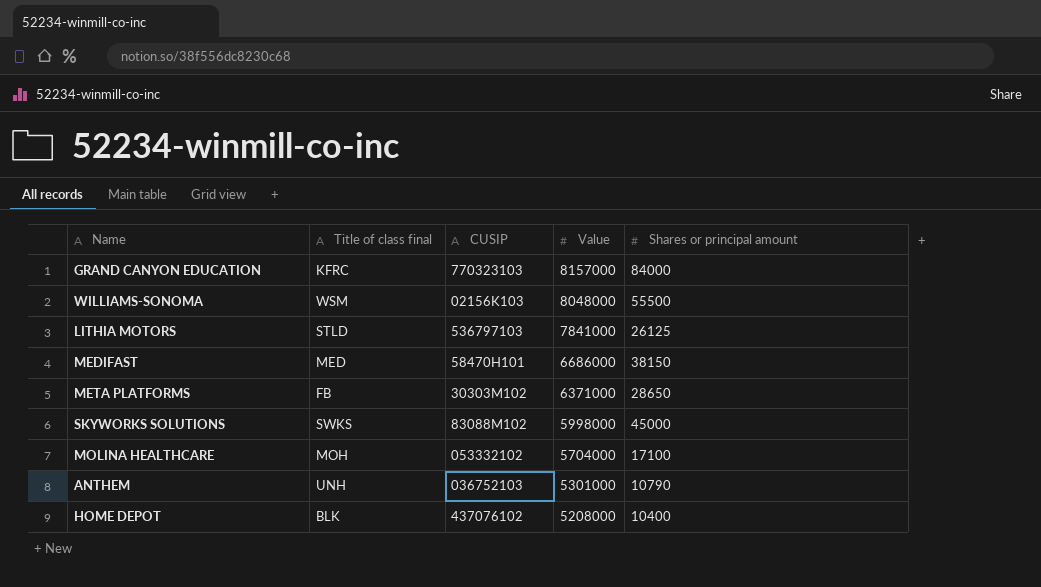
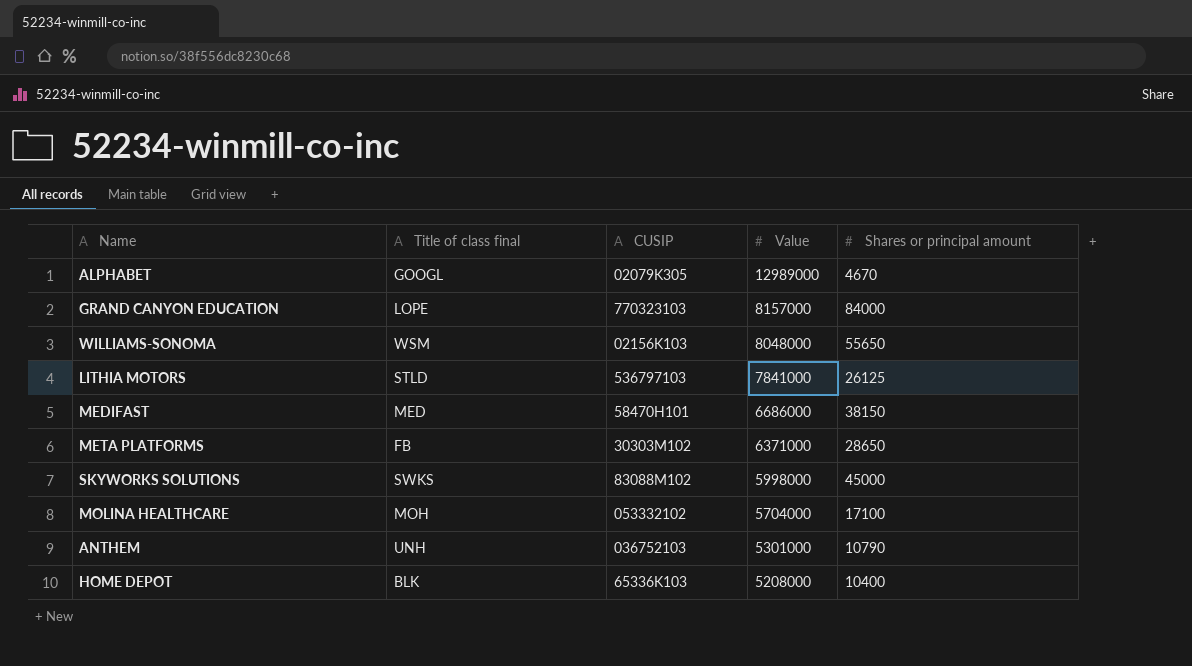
row ALPHABET: none -> GOOGL | 02079K305 | 12989000 | 4670
GRAND CANYON EDUCATION | Title of class final: KFRC -> LOPE
WILLIAMS-SONOMA | Shares or principal amount: 55500 -> 55650
HOME DEPOT | CUSIP: 437076102 -> 65336K103

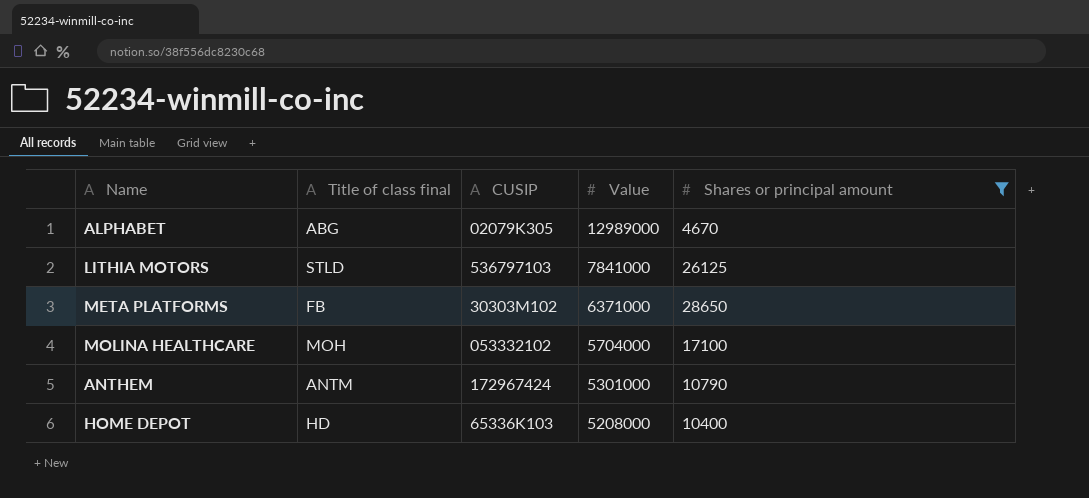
filter: none -> Shares or principal amount <= 28650
ALPHABET | Title of class final: GOOGL -> ABG
ANTHEM | Title of class final: UNH -> ANTM
ANTHEM | CUSIP: 036752103 -> 172967424
HOME DEPOT | Title of class final: BLK -> HD

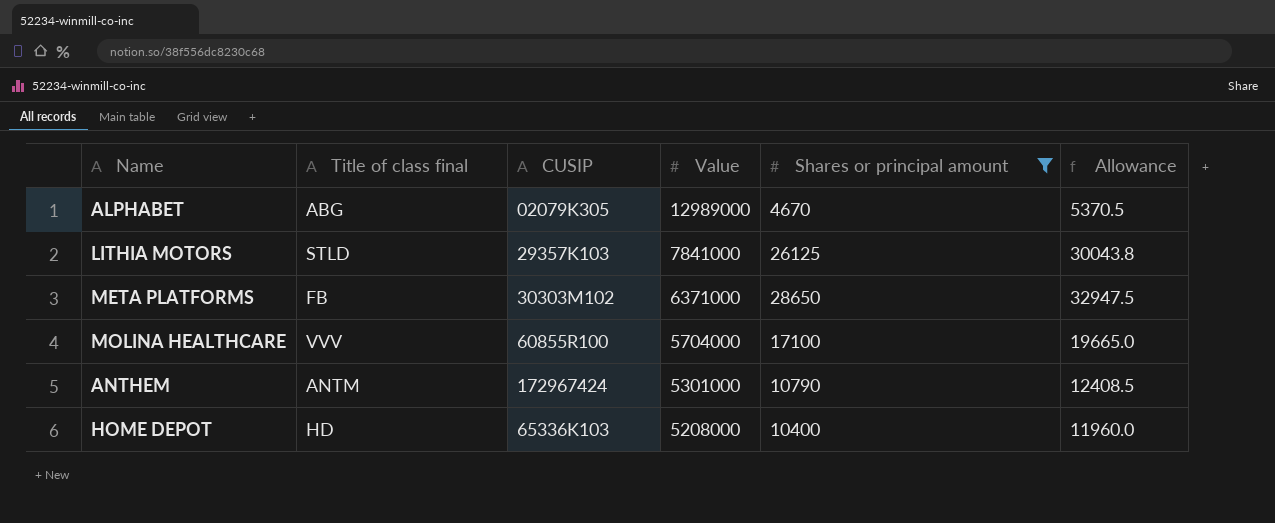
column Allowance | formula: none -> [Shares or principal amount] * 1.15
LITHIA MOTORS | CUSIP: 536797103 -> 29357K103
MOLINA HEALTHCARE | Title of class final: MOH -> VVV
MOLINA HEALTHCARE | CUSIP: 053332102 -> 60855R100

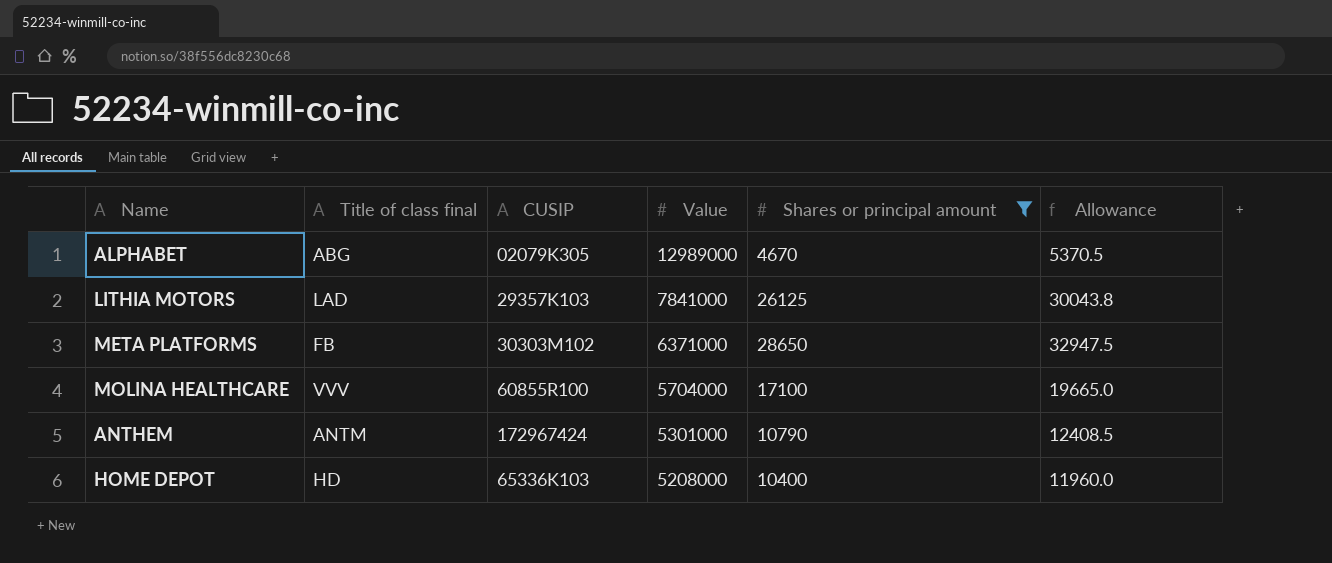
LITHIA MOTORS | Title of class final: STLD -> LAD

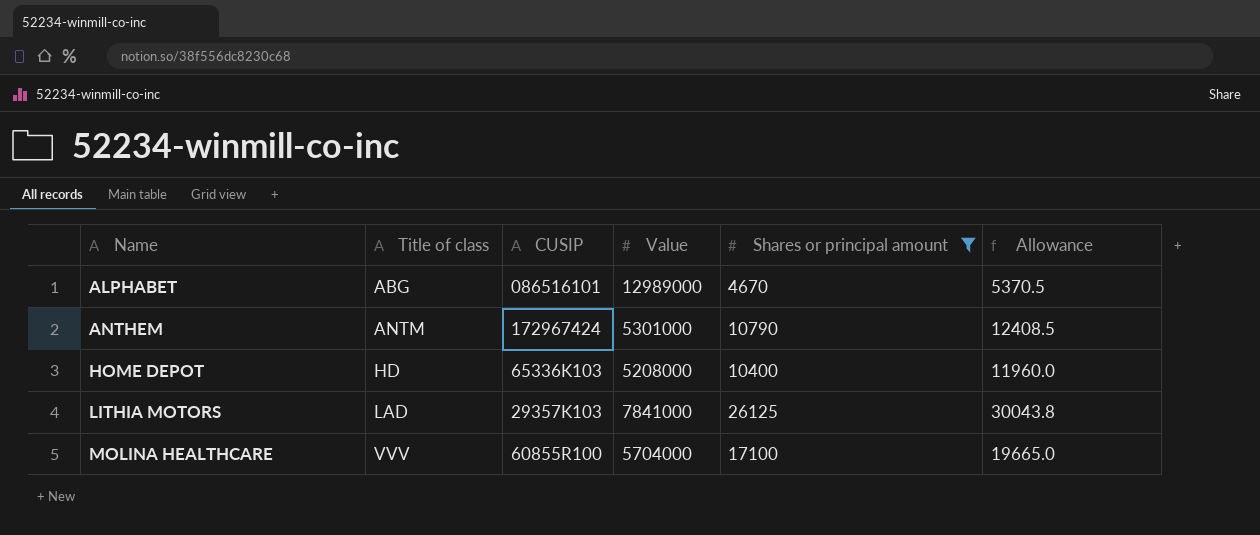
row order: Value descending -> Name ascending
column name: Title of class final -> Title of class
row META PLATFORMS: FB | 30303M102 | 6371000 | 28650 | 32947.5 -> none
ALPHABET | CUSIP: 02079K305 -> 086516101

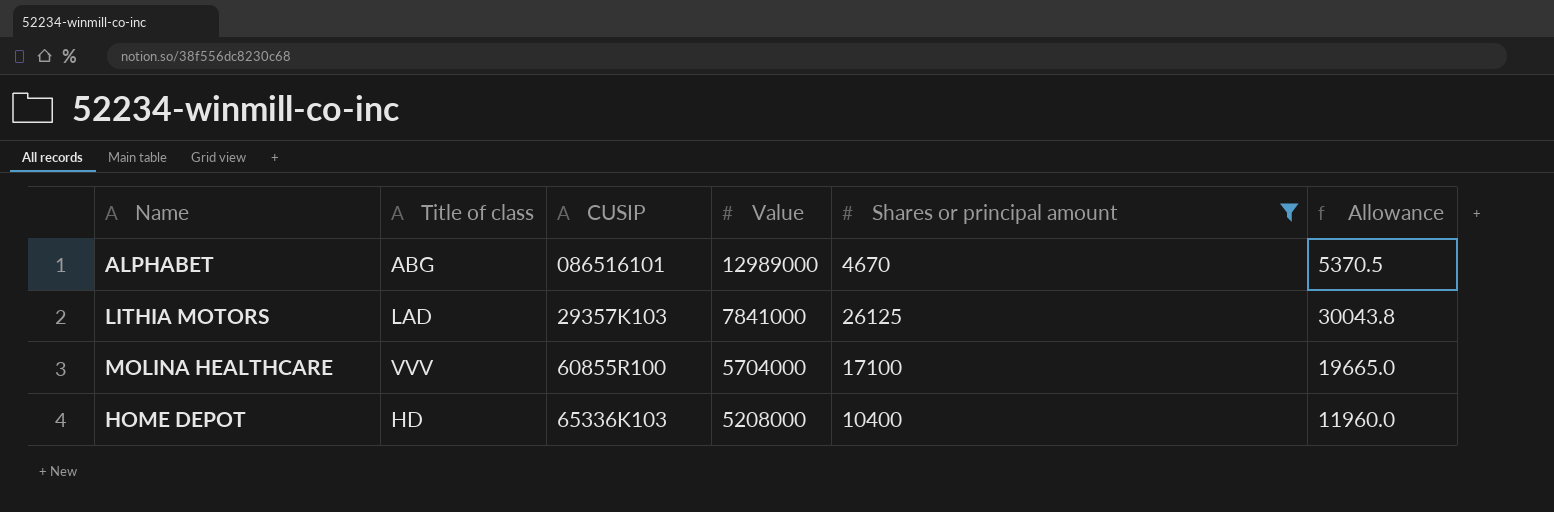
row order: Name ascending -> Value descending
row ANTHEM: ANTM | 172967424 | 5301000 | 10790 | 12408.5 -> none

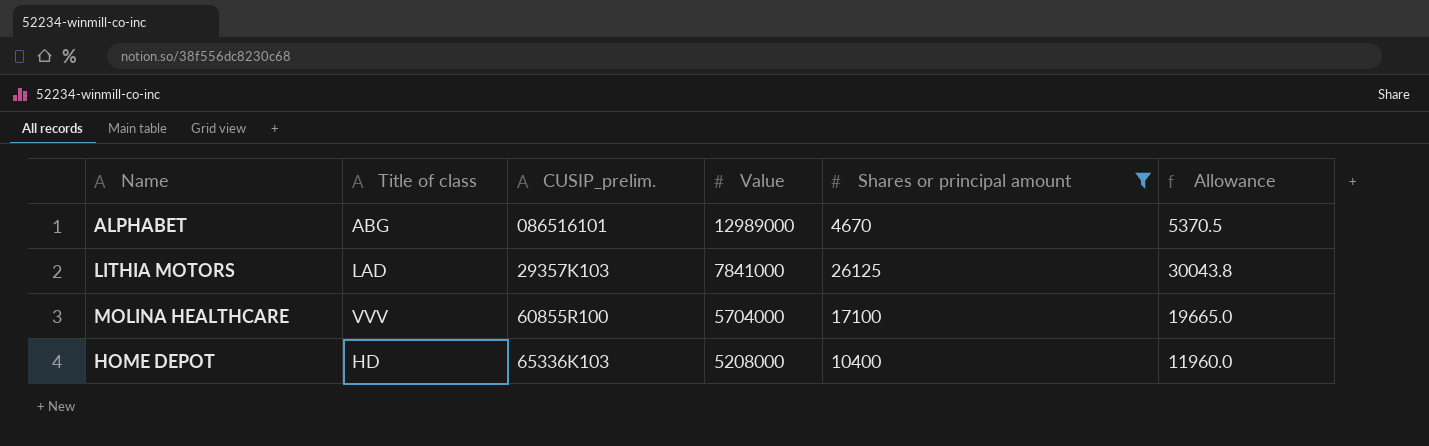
column name: CUSIP -> CUSIP_prelim.

